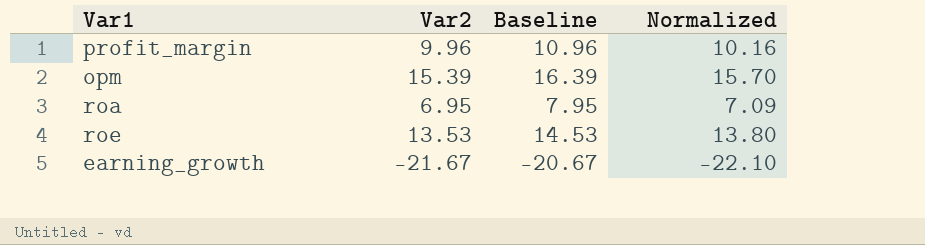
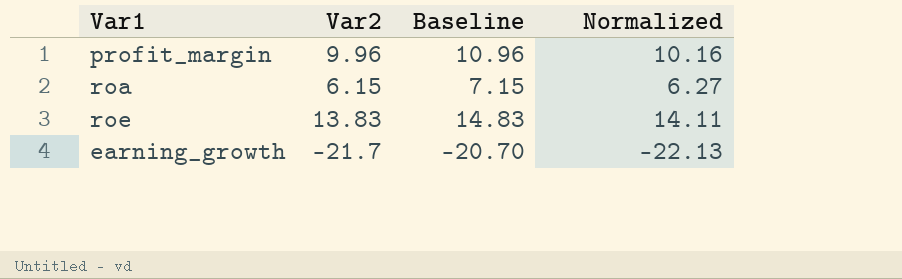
row opm: 15.39 | 16.39 | 15.70 -> none
roa | Var2: 6.95 -> 6.15
roa | Baseline: 7.95 -> 7.15
roa | Normalized: 7.09 -> 6.27
roe | Var2: 13.53 -> 13.83
roe | Baseline: 14.53 -> 14.83
roe | Normalized: 13.80 -> 14.11
earning_growth | Var2: -21.67 -> -21.7
earning_growth | Baseline: -20.67 -> -20.70
earning_growth | Normalized: -22.10 -> -22.13

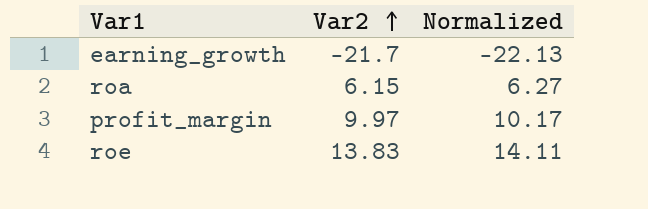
row order: none -> Var2 ascending
column Baseline | formula: [Var2] + 1 -> none
profit_margin | Var2: 9.96 -> 9.97
profit_margin | Normalized: 10.16 -> 10.17

